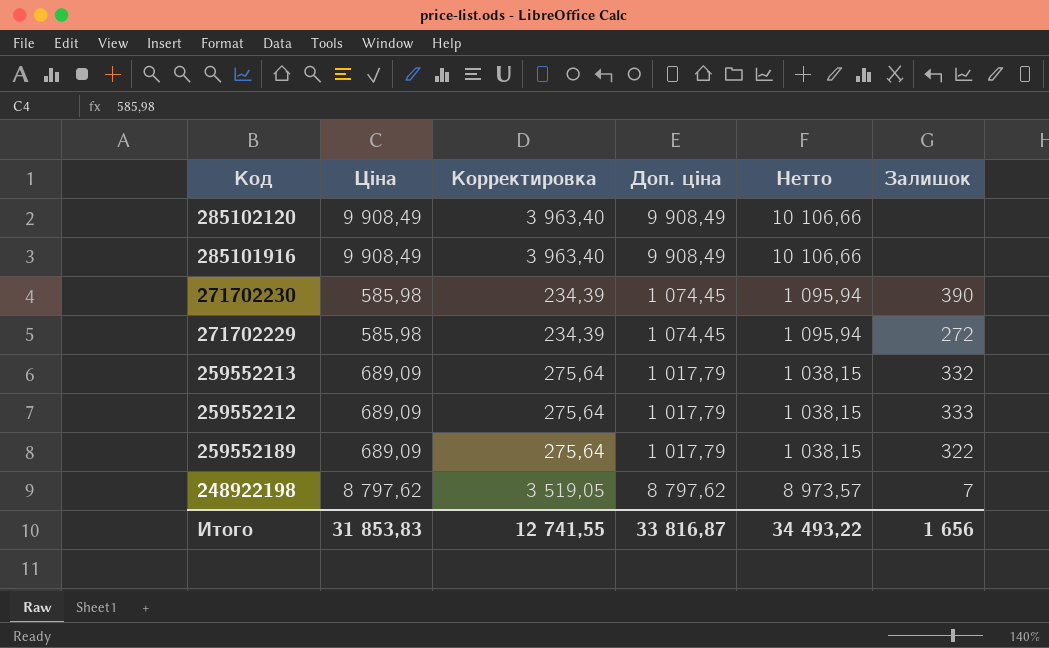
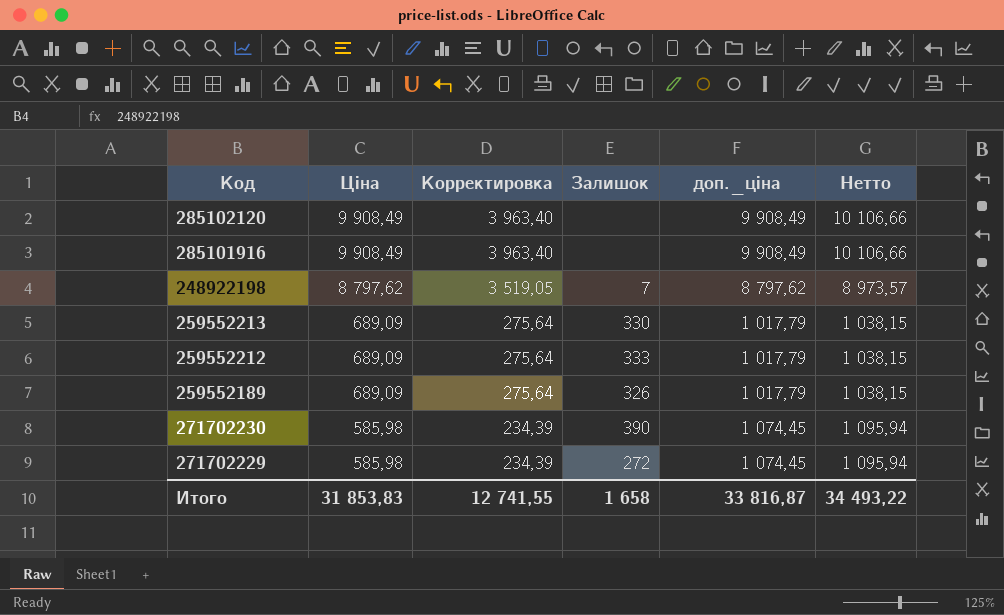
row order: Код descending -> Ціна descending
column Залишок | position: 6 -> 4
column name: Доп. ціна -> доп._ціна
259552213 | Залишок: 332 -> 330
259552189 | Залишок: 322 -> 326
Итого | Залишок: 1 656 -> 1 658

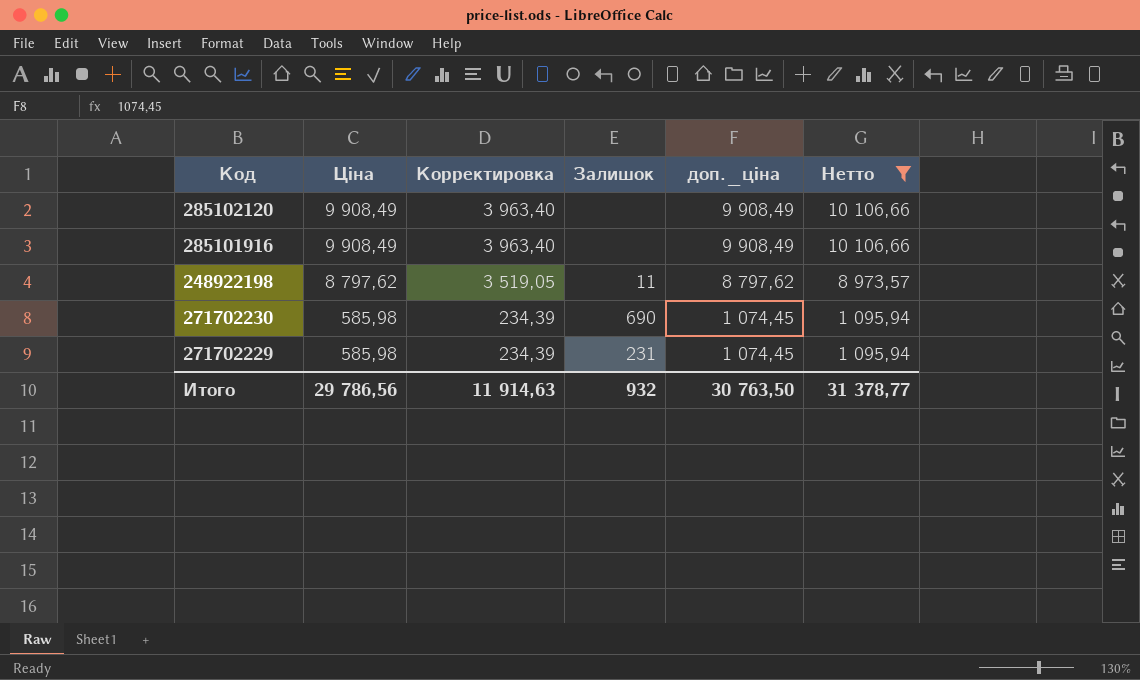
filter: none -> Нетто != 1 038,15
248922198 | Залишок: 7 -> 11
271702230 | Залишок: 390 -> 690
271702229 | Залишок: 272 -> 231
Итого | Ціна: 31 853,83 -> 29 786,56
Итого | Корректировка: 12 741,55 -> 11 914,63
Итого | Залишок: 1 658 -> 932
Итого | доп._ціна: 33 816,87 -> 30 763,50
Итого | Нетто: 34 493,22 -> 31 378,77

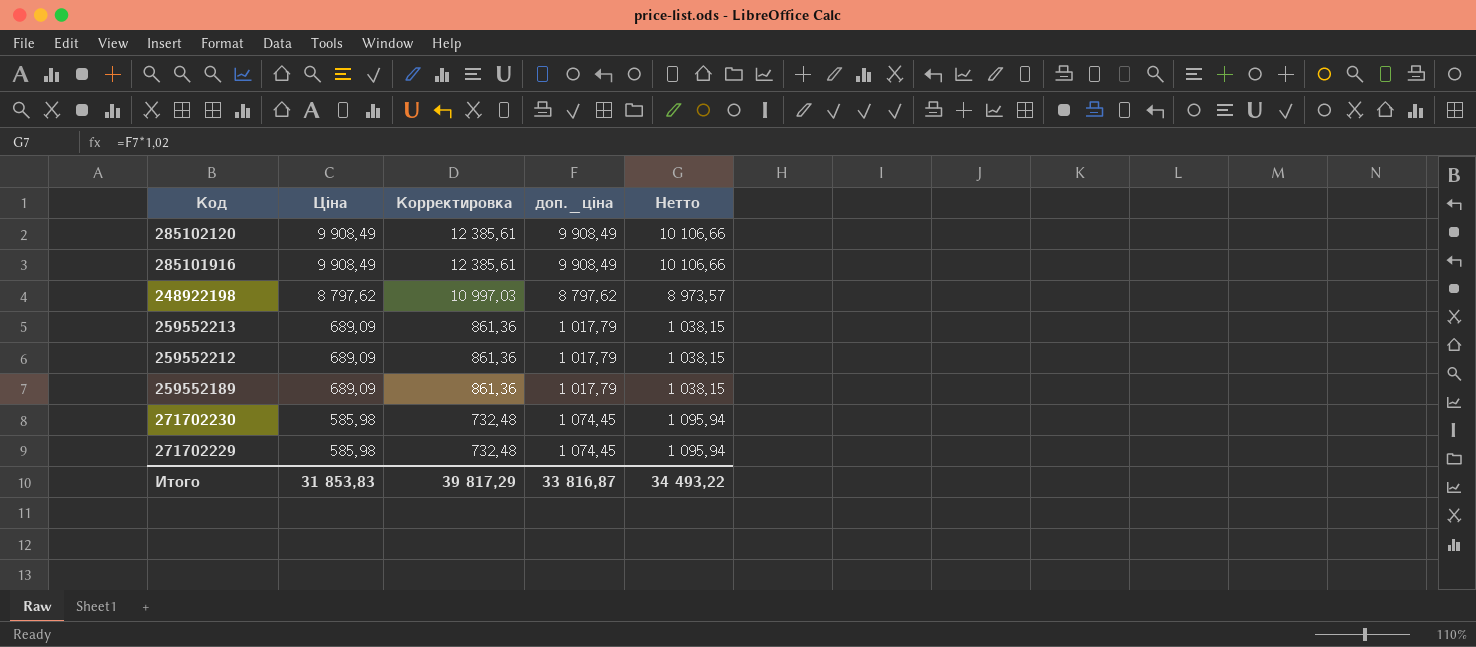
filter: Нетто != 1 038,15 -> none
column Залишок | position: 4 -> none
column Корректировка | formula: [Ціна] * 0,4 -> [Ціна] * 1,25
Итого | Ціна: 29 786,56 -> 31 853,83
Итого | Корректировка: 11 914,63 -> 39 817,29
Итого | доп._ціна: 30 763,50 -> 33 816,87
Итого | Нетто: 31 378,77 -> 34 493,22

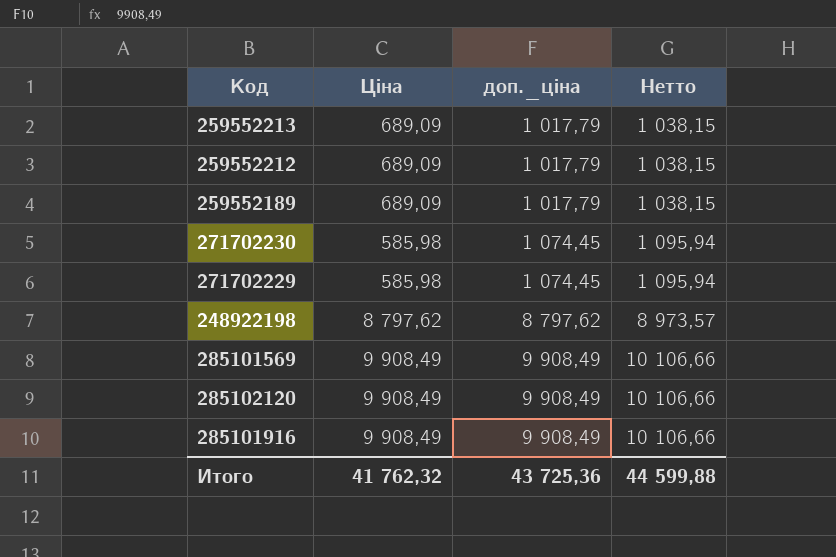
row order: Ціна descending -> доп._ціна ascending
column Корректировка | formula: [Ціна] * 1,25 -> none
row 285101569: none -> 9 908,49 | 9 908,49 | 10 106,66
Итого | Ціна: 31 853,83 -> 41 762,32
Итого | доп._ціна: 33 816,87 -> 43 725,36
Итого | Нетто: 34 493,22 -> 44 599,88

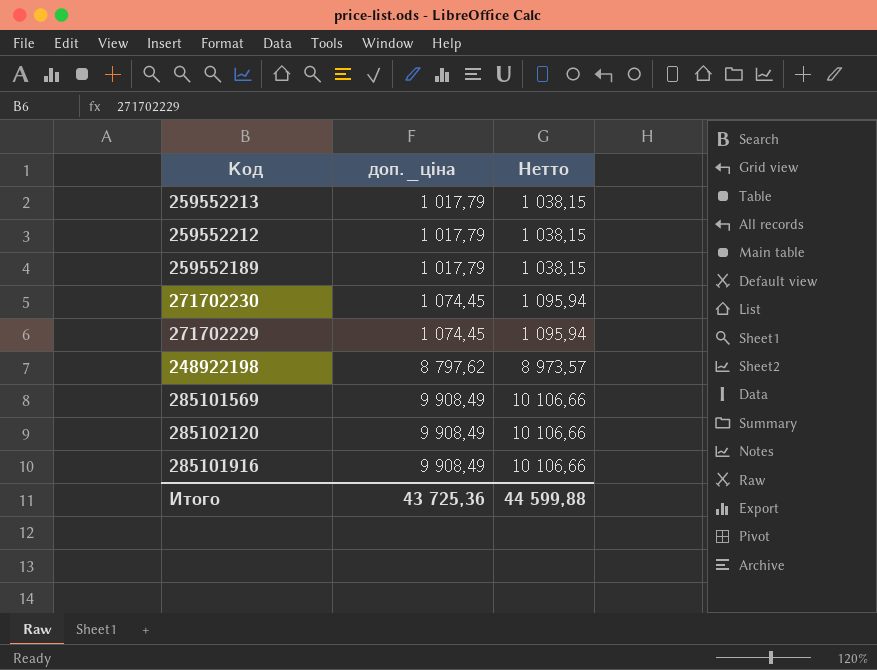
column Ціна | position: 2 -> none

